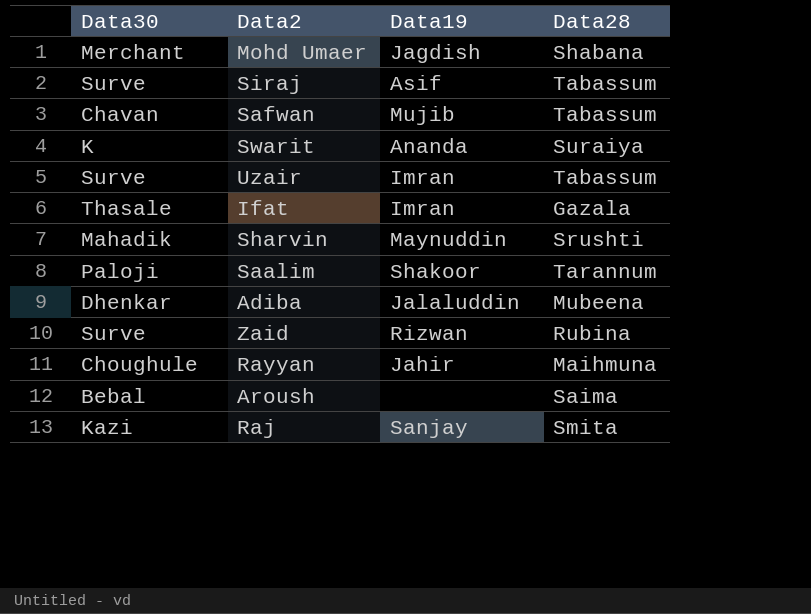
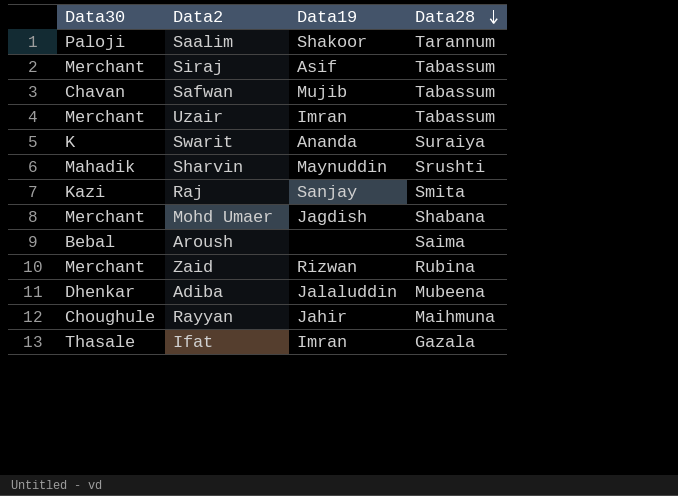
row order: none -> Data28 descending
Siraj | Data30: Surve -> Merchant
Uzair | Data30: Surve -> Merchant
Zaid | Data30: Surve -> Merchant

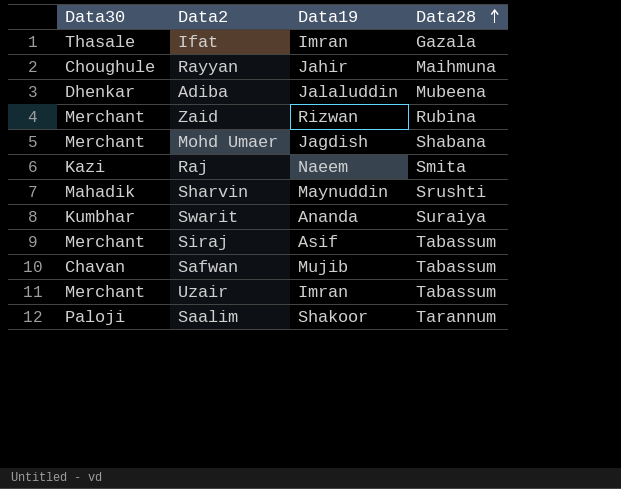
row order: Data28 descending -> Data28 ascending
row Aroush: Bebal | none | Saima -> none
Raj | Data19: Sanjay -> Naeem
Swarit | Data30: K -> Kumbhar

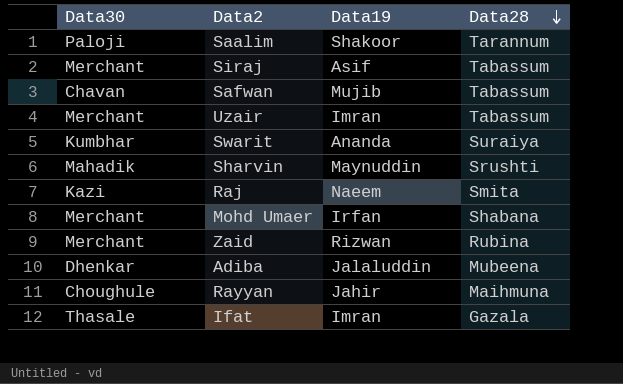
row order: Data28 ascending -> Data28 descending
Mohd Umaer | Data19: Jagdish -> Irfan

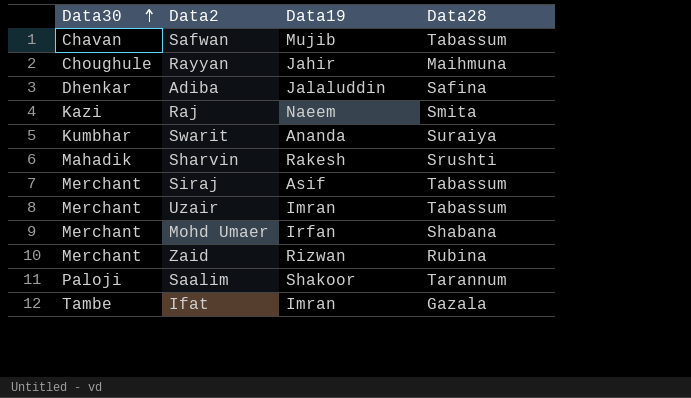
row order: Data28 descending -> Data30 ascending
Adiba | Data28: Mubeena -> Safina
Sharvin | Data19: Maynuddin -> Rakesh
Ifat | Data30: Thasale -> Tambe

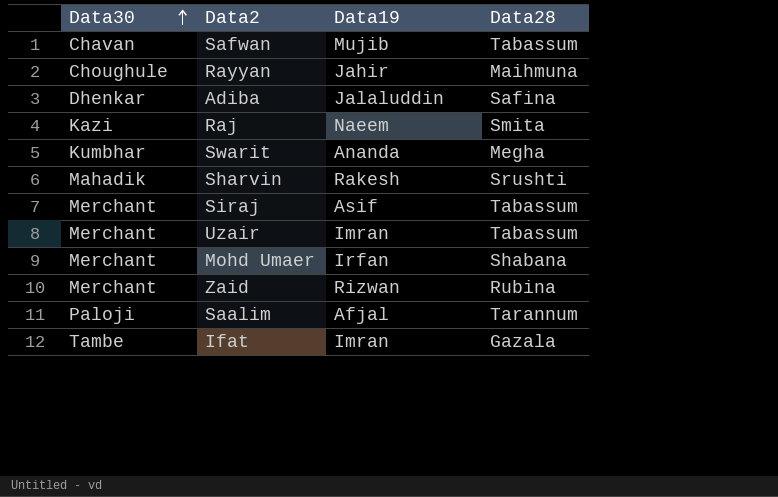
Swarit | Data28: Suraiya -> Megha
Saalim | Data19: Shakoor -> Afjal

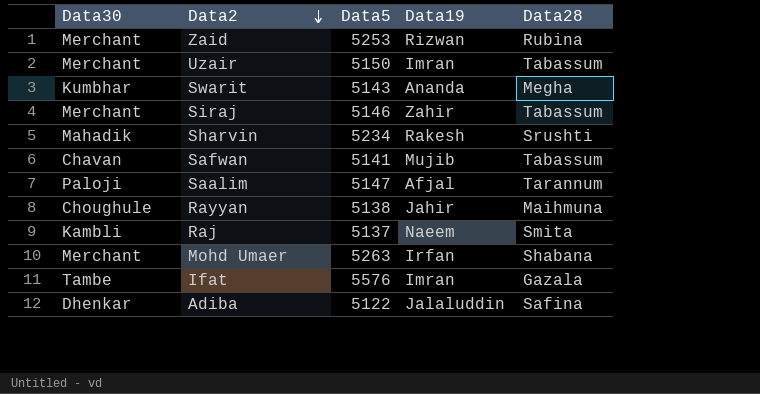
row order: Data30 ascending -> Data2 descending
column Data5 | position: none -> 3
Siraj | Data19: Asif -> Zahir
Raj | Data30: Kazi -> Kambli

